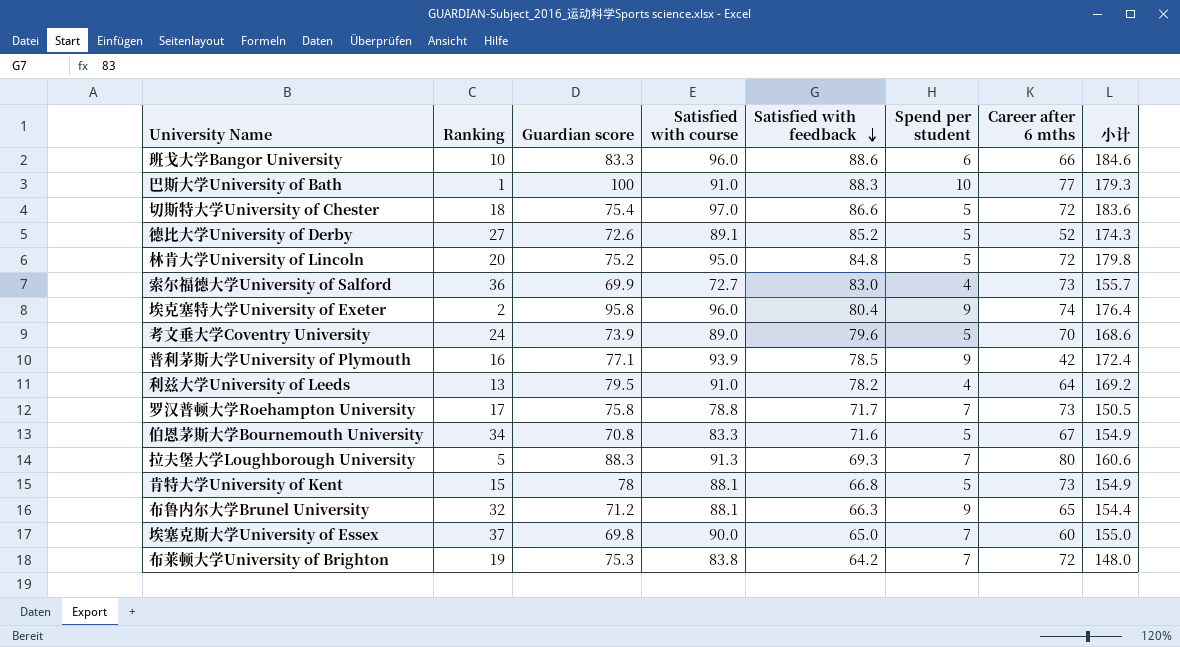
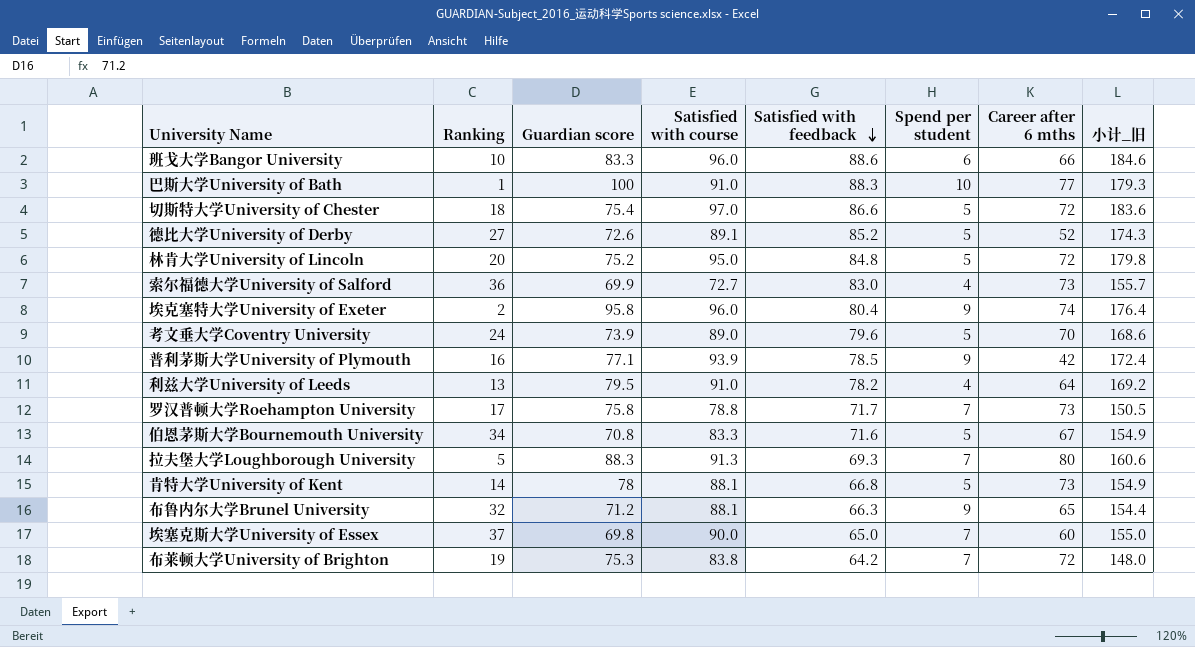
column name: 小计 -> 小计_旧
肯特大学University of Kent | Ranking: 15 -> 14

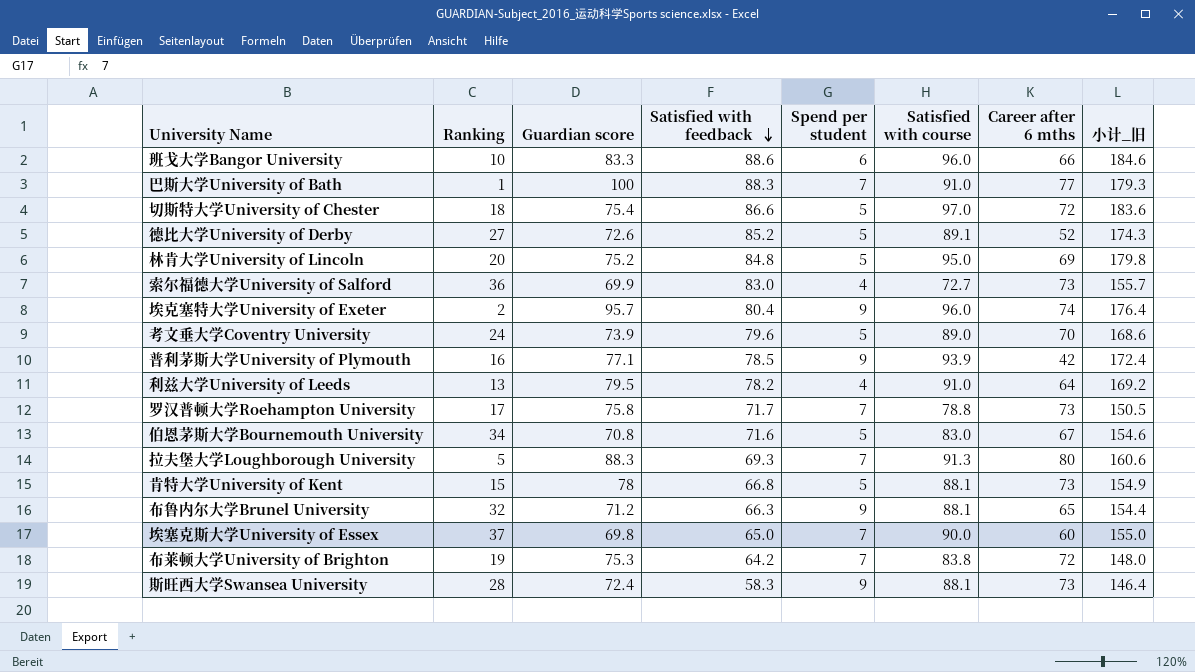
column Satisfied with course | position: 4 -> 6
巴斯大学University of Bath | Spend per student: 10 -> 7
林肯大学University of Lincoln | Career after 6 mths: 72 -> 69
埃克塞特大学University of Exeter | Guardian score: 95.8 -> 95.7
伯恩茅斯大学Bournemouth University | Satisfied with course: 83.3 -> 83.0
伯恩茅斯大学Bournemouth University | 小计_旧: 154.9 -> 154.6
肯特大学University of Kent | Ranking: 14 -> 15
row 斯旺西大学Swansea University: none -> 28 | 72.4 | 58.3 | 9 | 88.1 | 73 | 146.4

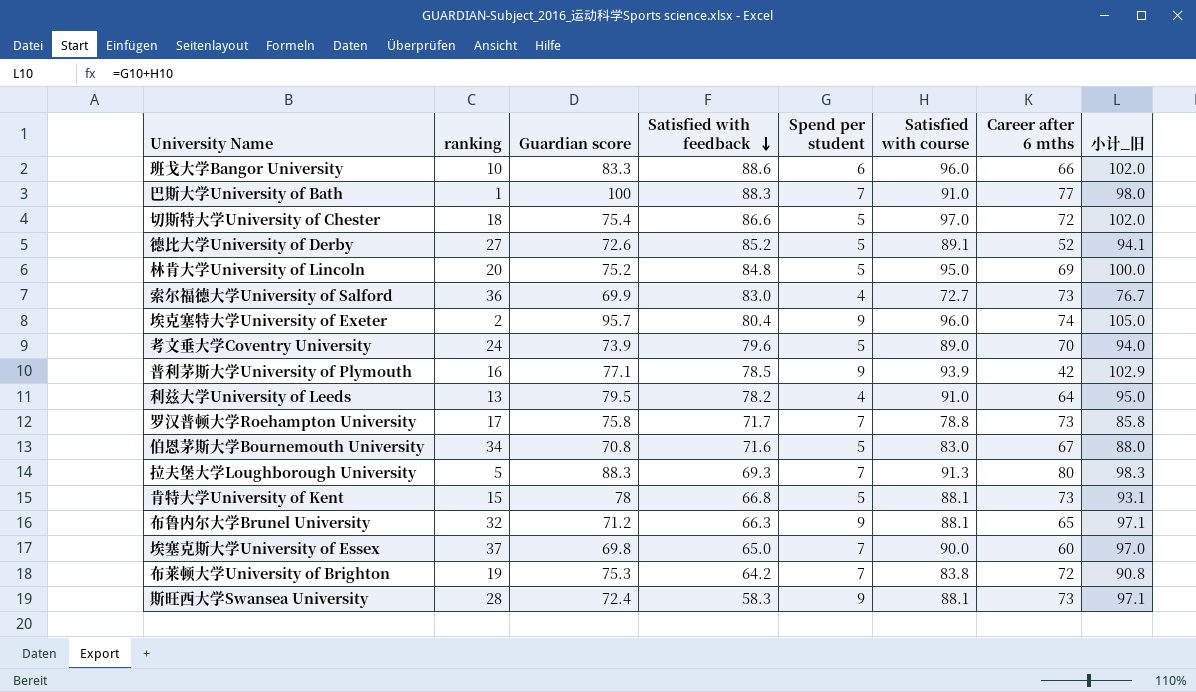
column name: Ranking -> ranking
column 小计_旧 | formula: [Satisfied with feedback] + [Satisfied with course] -> [Spend per student] + [Satisfied with course]

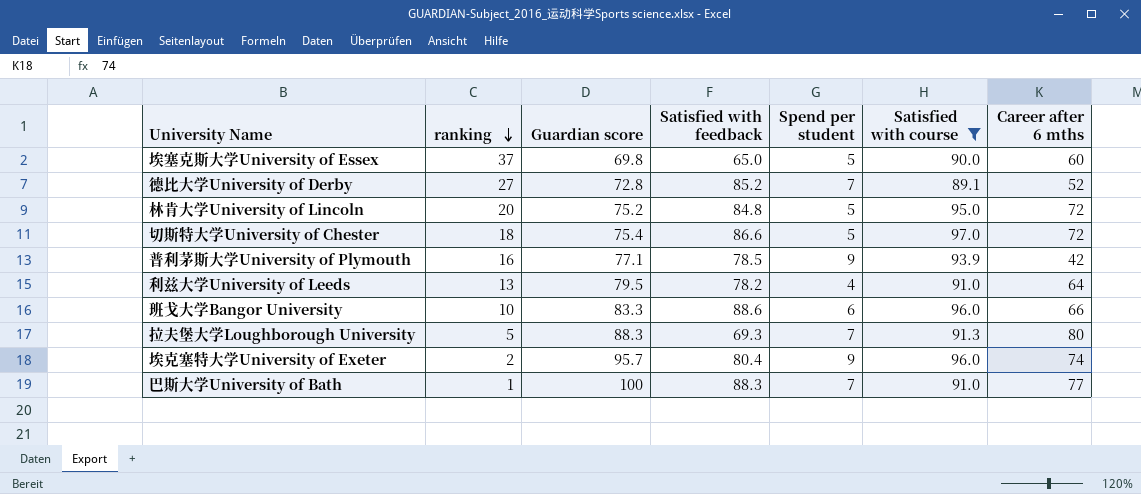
filter: none -> Satisfied with course >= 89.1
row order: Satisfied with feedback descending -> ranking descending
column 小计_旧 | formula: [Spend per student] + [Satisfied with course] -> none
埃塞克斯大学University of Essex | Spend per student: 7 -> 5
德比大学University of Derby | Guardian score: 72.6 -> 72.8
德比大学University of Derby | Spend per student: 5 -> 7
林肯大学University of Lincoln | Career after 6 mths: 69 -> 72

